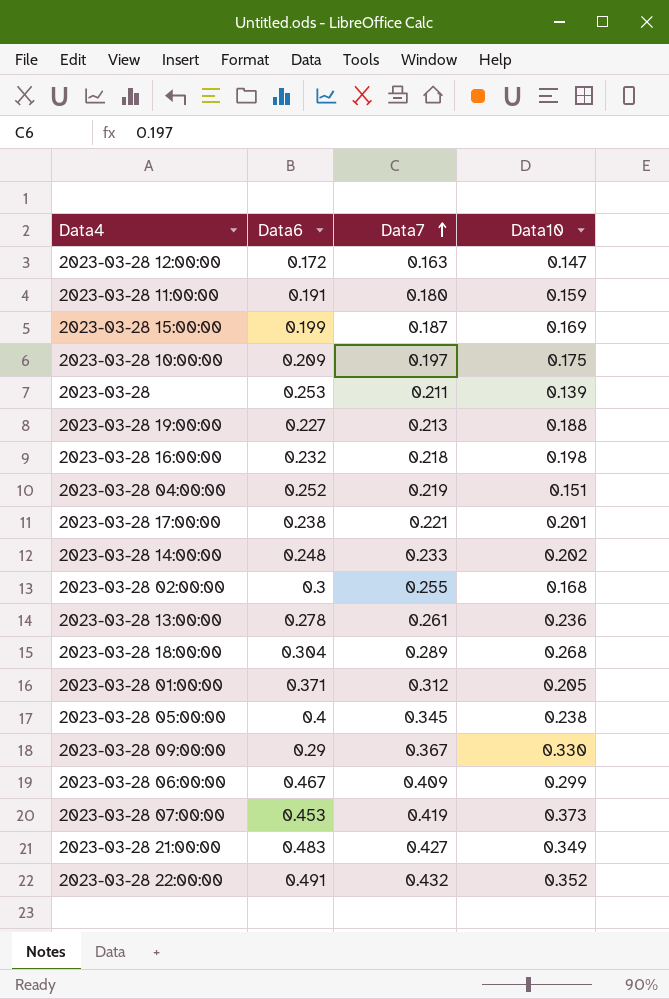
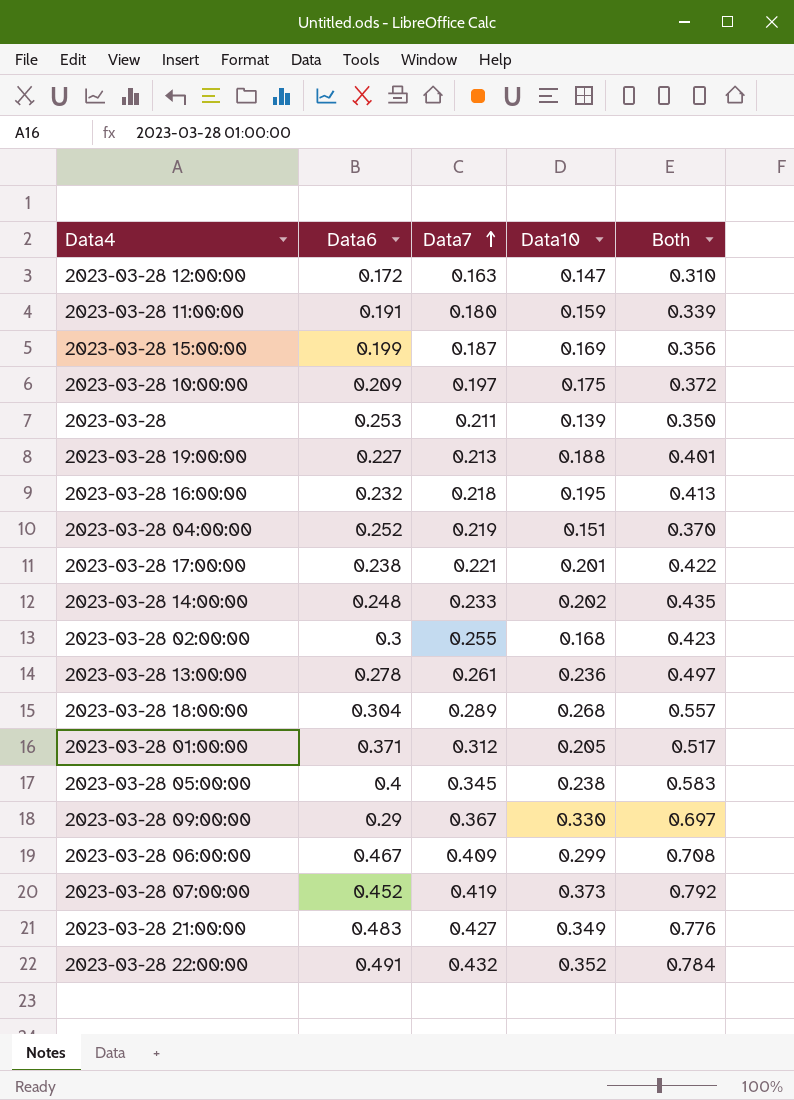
column Both | formula: none -> [Data7] + [Data10]
2023-03-28 16:00:00 | Data10: 0.198 -> 0.195
2023-03-28 07:00:00 | Data6: 0.453 -> 0.452

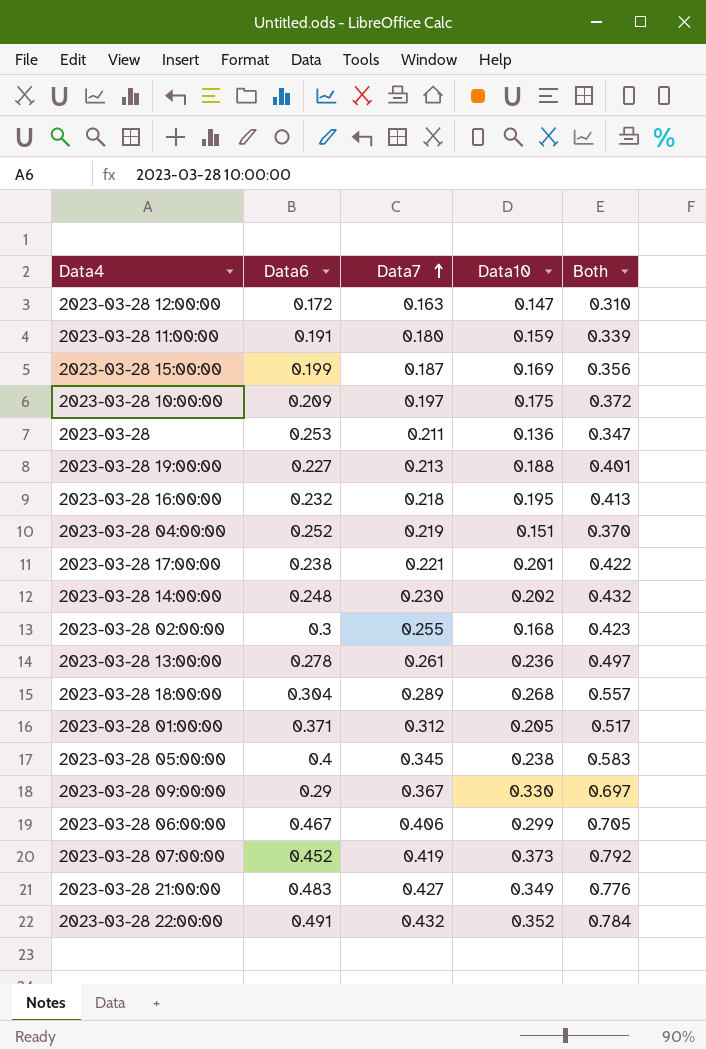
2023-03-28 | Data10: 0.139 -> 0.136
2023-03-28 | Both: 0.350 -> 0.347
2023-03-28 14:00:00 | Data7: 0.233 -> 0.230
2023-03-28 14:00:00 | Both: 0.435 -> 0.432
2023-03-28 06:00:00 | Data7: 0.409 -> 0.406
2023-03-28 06:00:00 | Both: 0.708 -> 0.705

